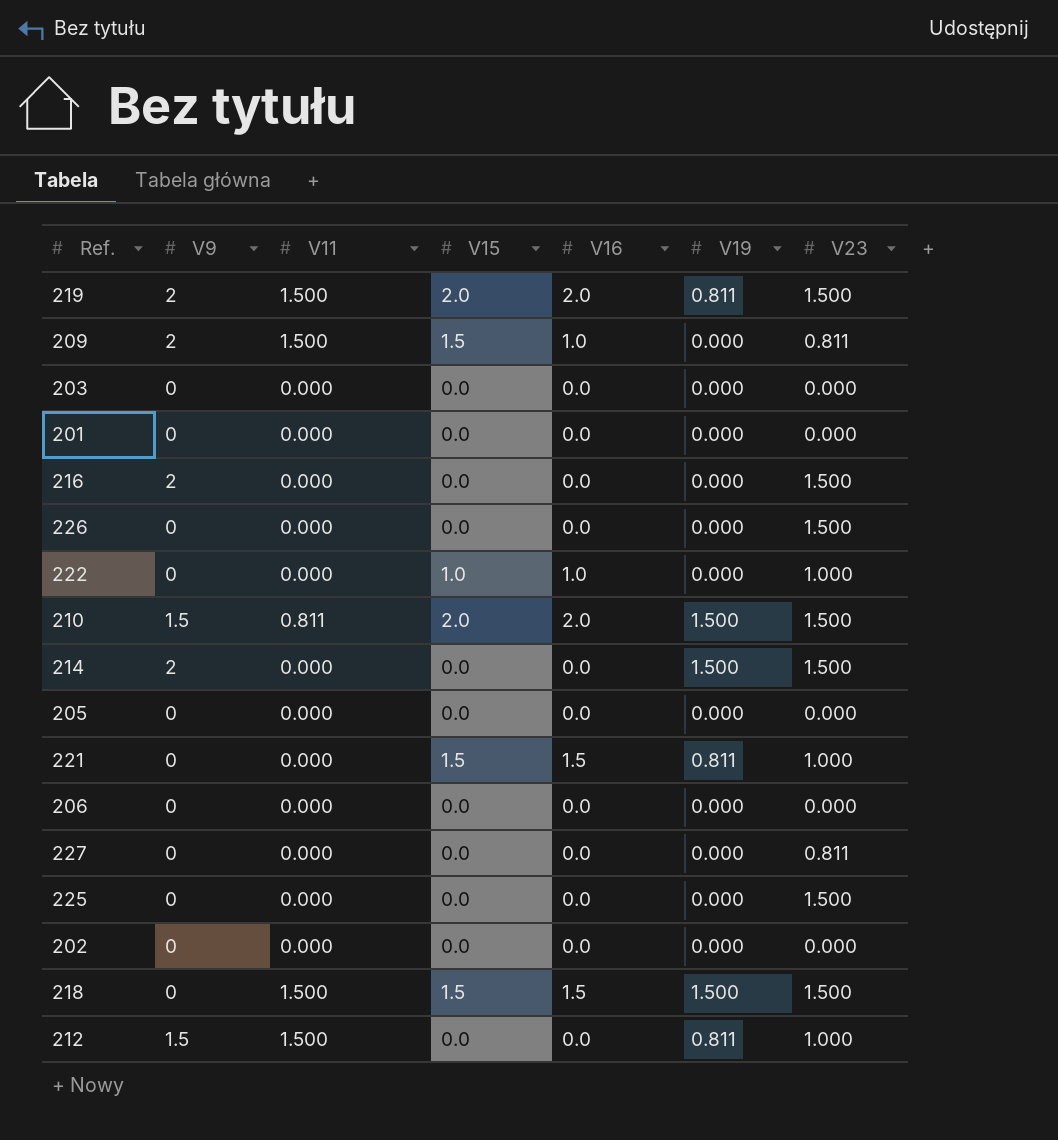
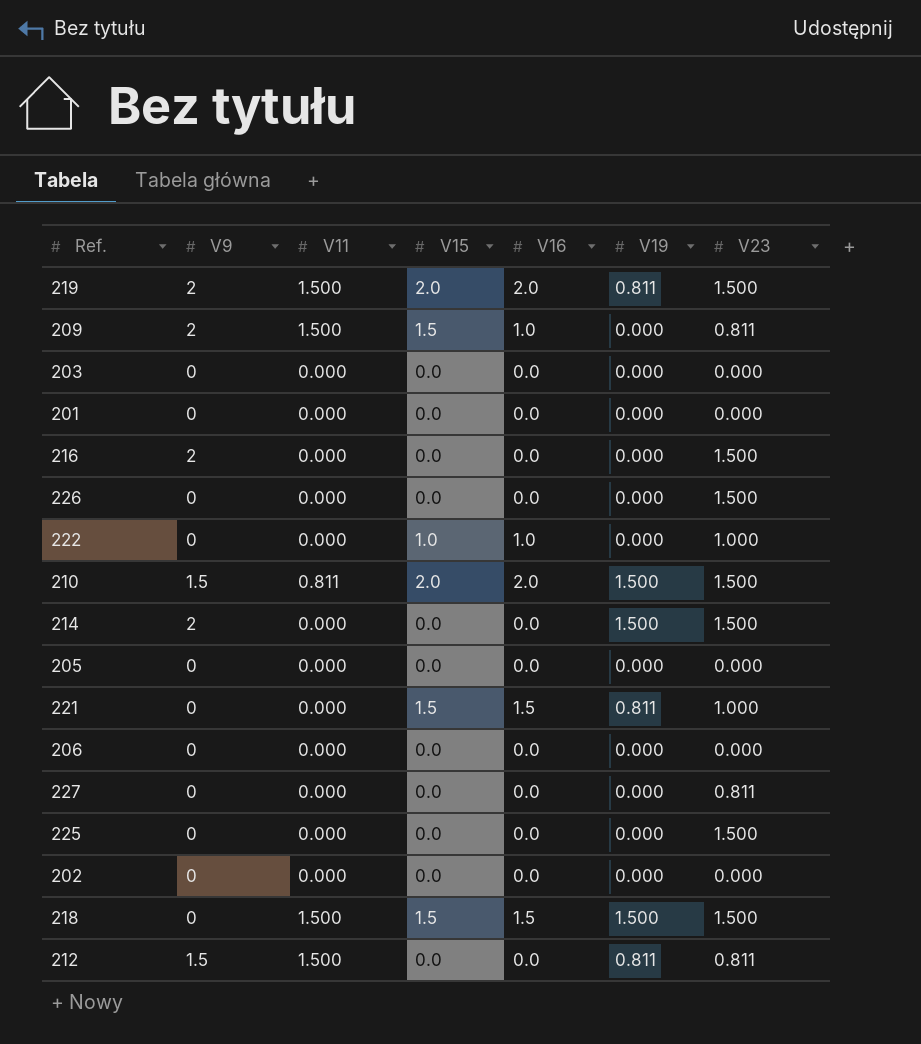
212 | V23: 1.000 -> 0.811

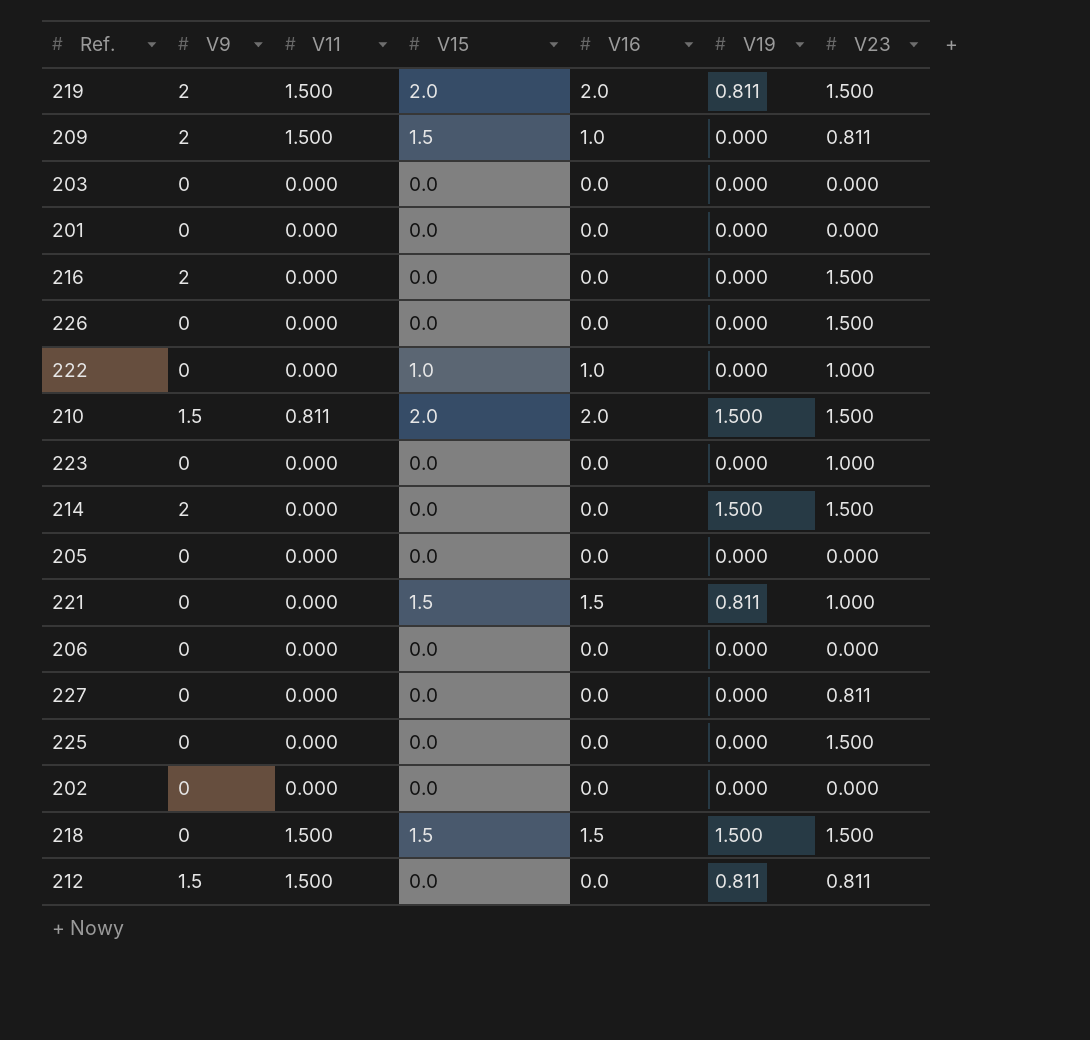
row 223: none -> 0 | 0.000 | 0.0 | 0.0 | 0.000 | 1.000

